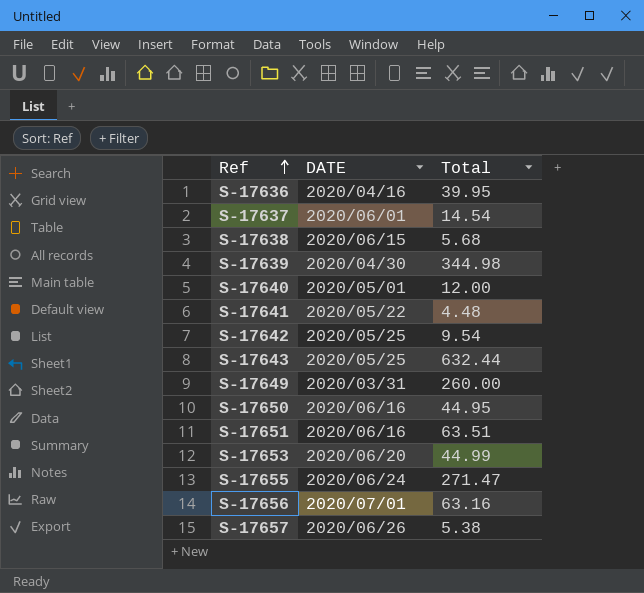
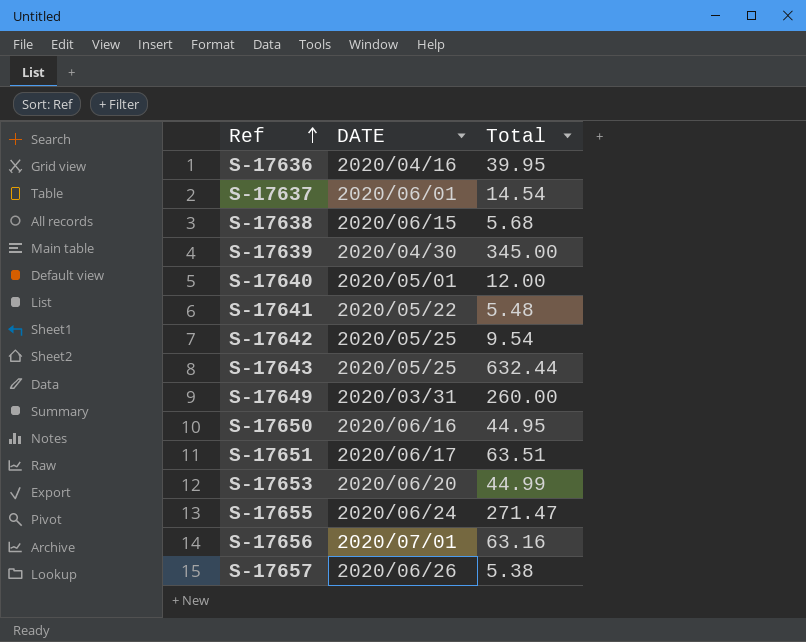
S-17639 | Total: 344.98 -> 345.00
S-17641 | Total: 4.48 -> 5.48
S-17651 | DATE: 2020/06/16 -> 2020/06/17

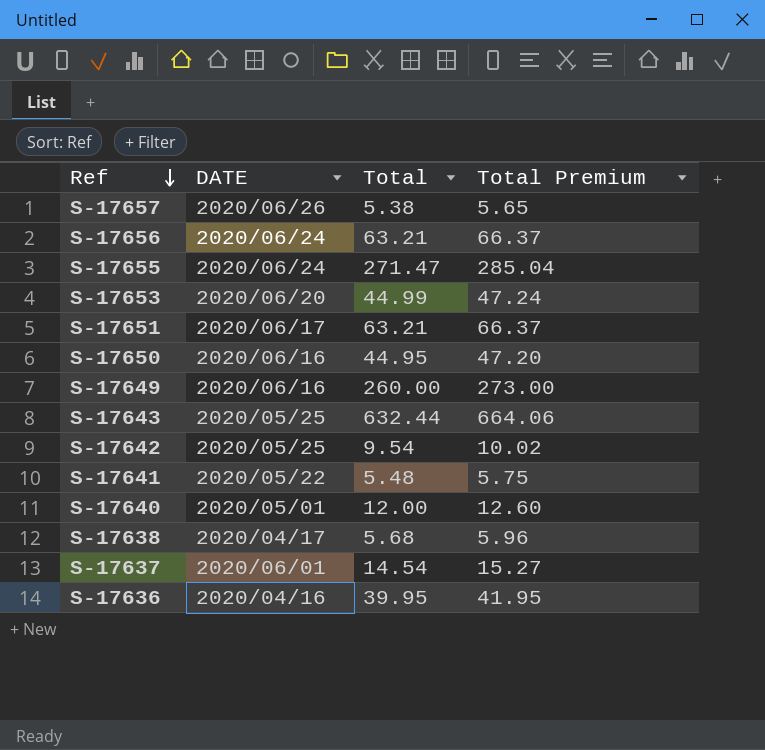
row order: Ref ascending -> Ref descending
column Total Premium | formula: none -> [Total] * 1.05
row S-17639: 2020/04/30 | 345.00 -> none
S-17656 | DATE: 2020/07/01 -> 2020/06/24
S-17656 | Total: 63.16 -> 63.21
S-17651 | Total: 63.51 -> 63.21
S-17649 | DATE: 2020/03/31 -> 2020/06/16
S-17638 | DATE: 2020/06/15 -> 2020/04/17

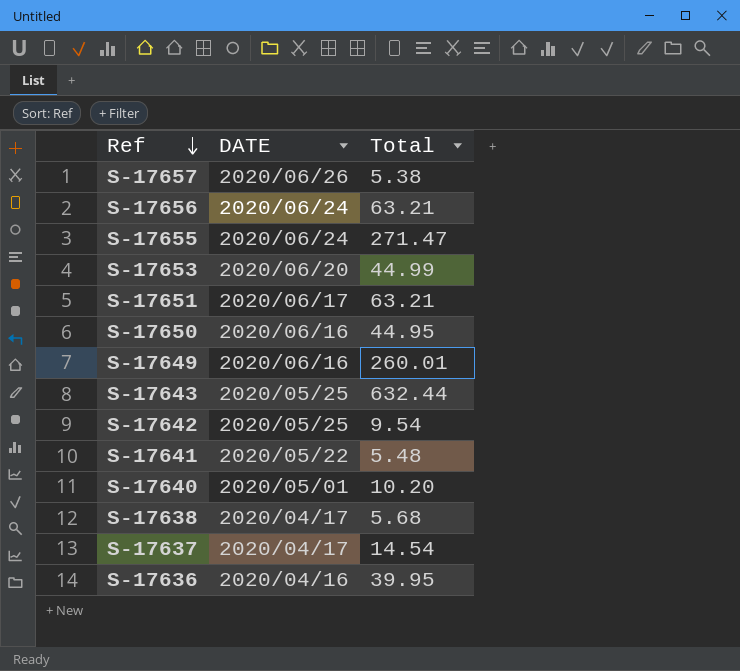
column Total Premium | formula: [Total] * 1.05 -> none
S-17649 | Total: 260.00 -> 260.01
S-17640 | Total: 12.00 -> 10.20
S-17637 | DATE: 2020/06/01 -> 2020/04/17

